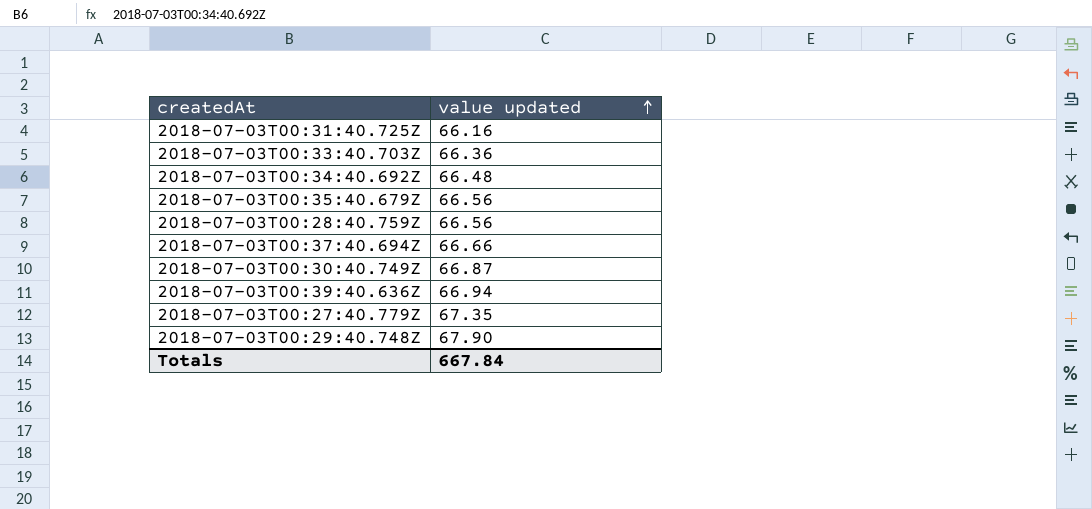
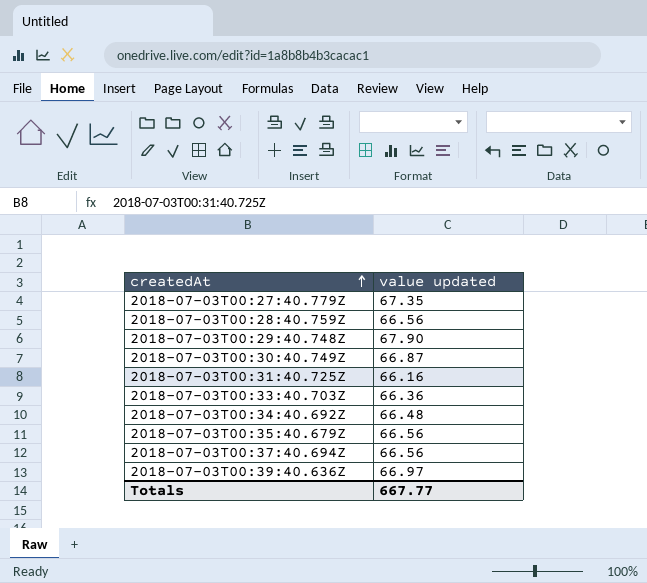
row order: value updated ascending -> createdAt ascending
2018-07-03T00:37:40.694Z | value updated: 66.66 -> 66.56
2018-07-03T00:39:40.636Z | value updated: 66.94 -> 66.97
Totals | value updated: 667.84 -> 667.77

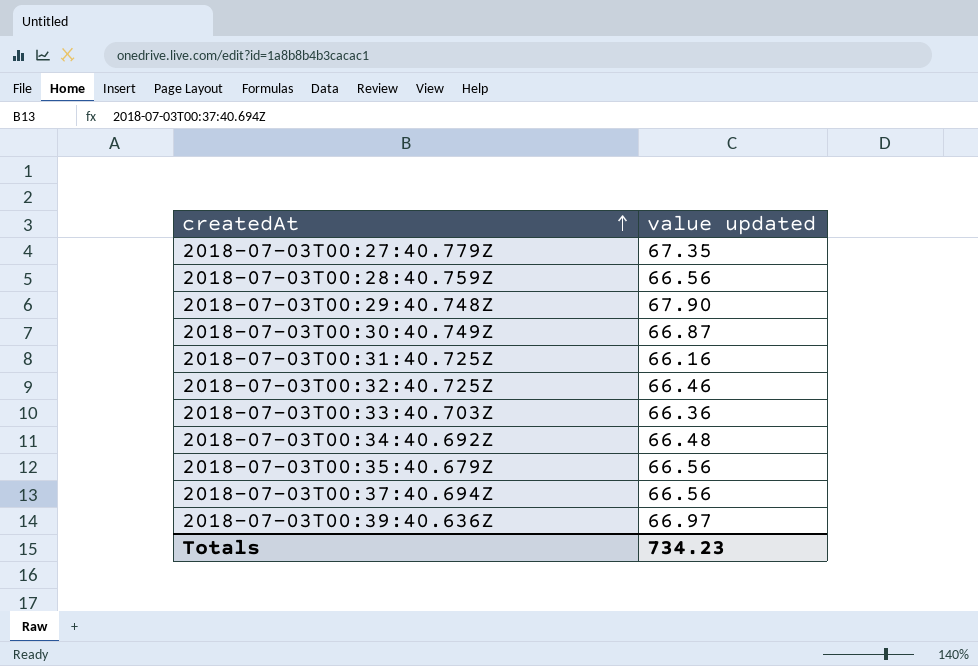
row 2018-07-03T00:32:40.725Z: none -> 66.46
Totals | value updated: 667.77 -> 734.23

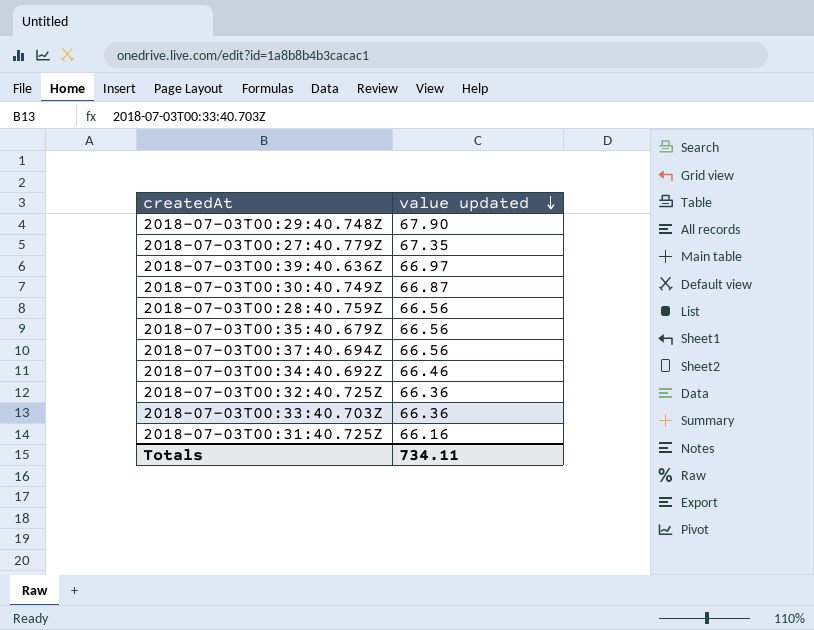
row order: createdAt ascending -> value updated descending
2018-07-03T00:34:40.692Z | value updated: 66.48 -> 66.46
2018-07-03T00:32:40.725Z | value updated: 66.46 -> 66.36
Totals | value updated: 734.23 -> 734.11

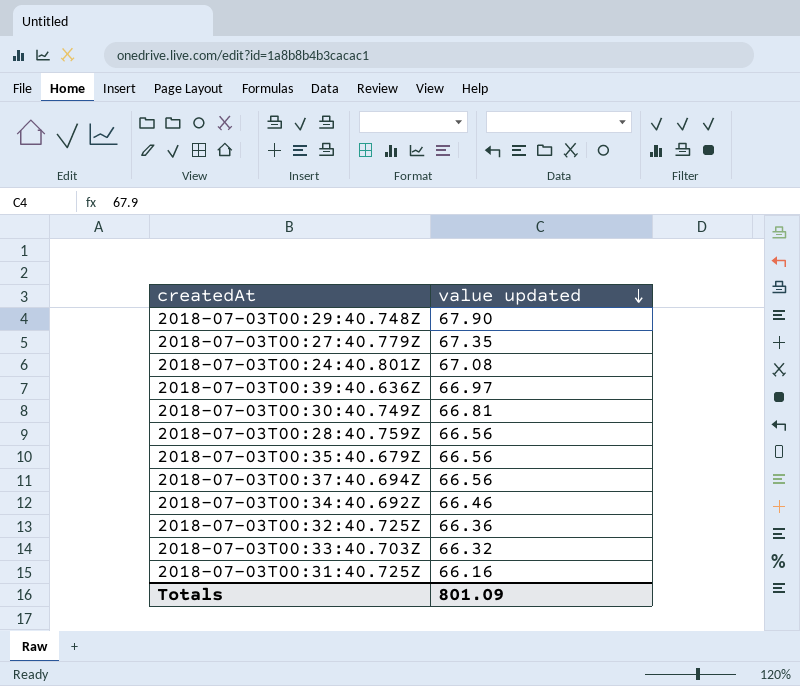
row 2018-07-03T00:24:40.801Z: none -> 67.08
2018-07-03T00:30:40.749Z | value updated: 66.87 -> 66.81
2018-07-03T00:33:40.703Z | value updated: 66.36 -> 66.32
Totals | value updated: 734.11 -> 801.09

